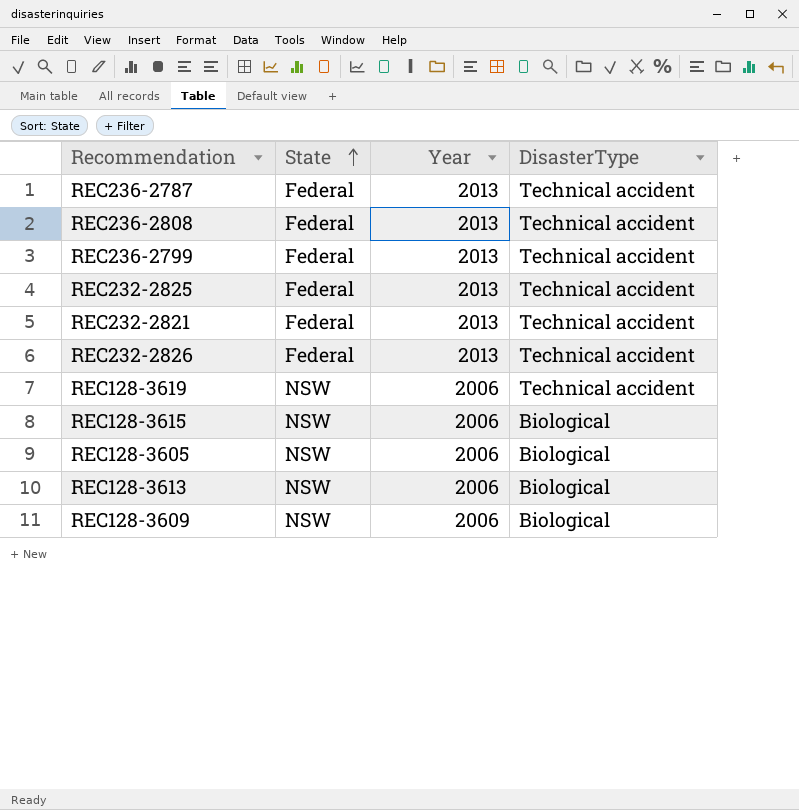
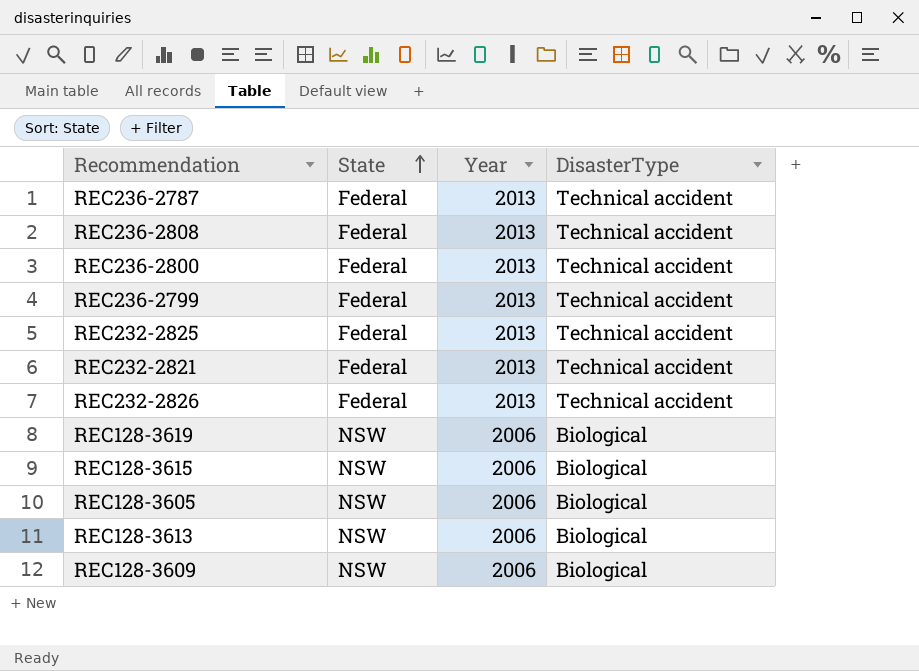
row REC236-2800: none -> Federal | 2013 | Technical accident
REC128-3619 | DisasterType: Technical accident -> Biological

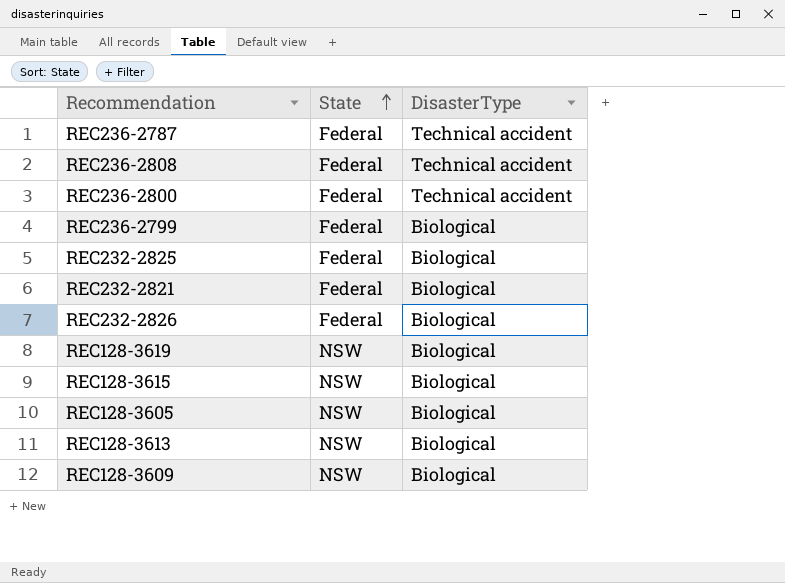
column Year | position: 3 -> none
REC236-2799 | DisasterType: Technical accident -> Biological
REC232-2825 | DisasterType: Technical accident -> Biological
REC232-2821 | DisasterType: Technical accident -> Biological
REC232-2826 | DisasterType: Technical accident -> Biological

